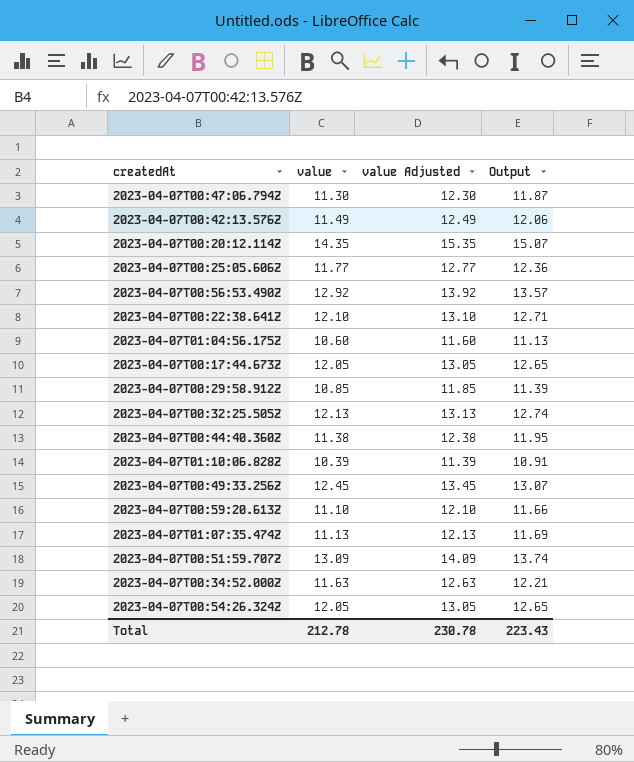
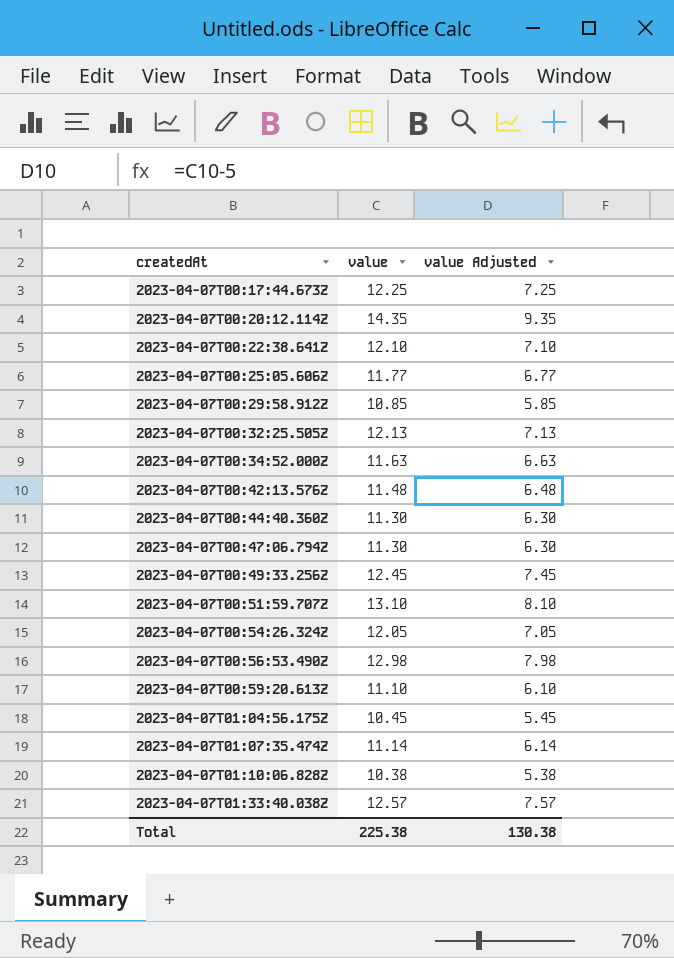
row order: none -> createdAt ascending
column Output | formula: [value] * 1.05 -> none
column value Adjusted | formula: [value] + 1 -> [value] - 5
2023-04-07T00:17:44.673Z | value: 12.05 -> 12.25
2023-04-07T00:42:13.576Z | value: 11.49 -> 11.48
2023-04-07T00:44:40.360Z | value: 11.38 -> 11.30
2023-04-07T00:51:59.707Z | value: 13.09 -> 13.10
2023-04-07T00:56:53.490Z | value: 12.92 -> 12.98
2023-04-07T01:04:56.175Z | value: 10.60 -> 10.45
2023-04-07T01:07:35.474Z | value: 11.13 -> 11.14
2023-04-07T01:10:06.828Z | value: 10.39 -> 10.38
row 2023-04-07T01:33:40.038Z: none -> 12.57 | 7.57
Total | value: 212.78 -> 225.38
Total | value Adjusted: 230.78 -> 130.38

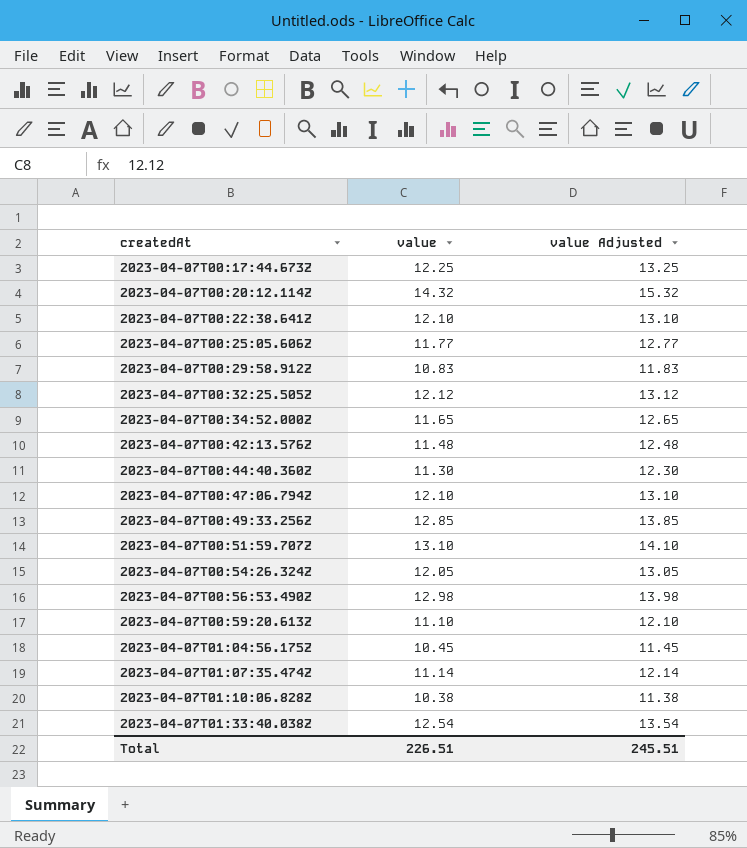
column value Adjusted | formula: [value] - 5 -> [value] + 1
2023-04-07T00:20:12.114Z | value: 14.35 -> 14.32
2023-04-07T00:29:58.912Z | value: 10.85 -> 10.83
2023-04-07T00:32:25.505Z | value: 12.13 -> 12.12
2023-04-07T00:34:52.000Z | value: 11.63 -> 11.65
2023-04-07T00:47:06.794Z | value: 11.30 -> 12.10
2023-04-07T00:49:33.256Z | value: 12.45 -> 12.85
2023-04-07T01:33:40.038Z | value: 12.57 -> 12.54
Total | value: 225.38 -> 226.51
Total | value Adjusted: 130.38 -> 245.51

